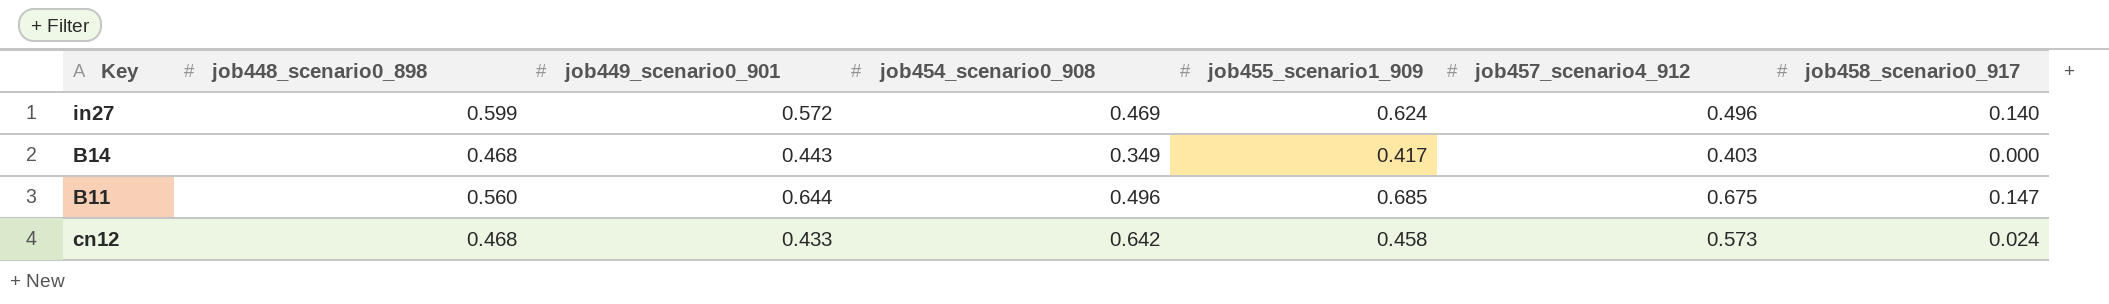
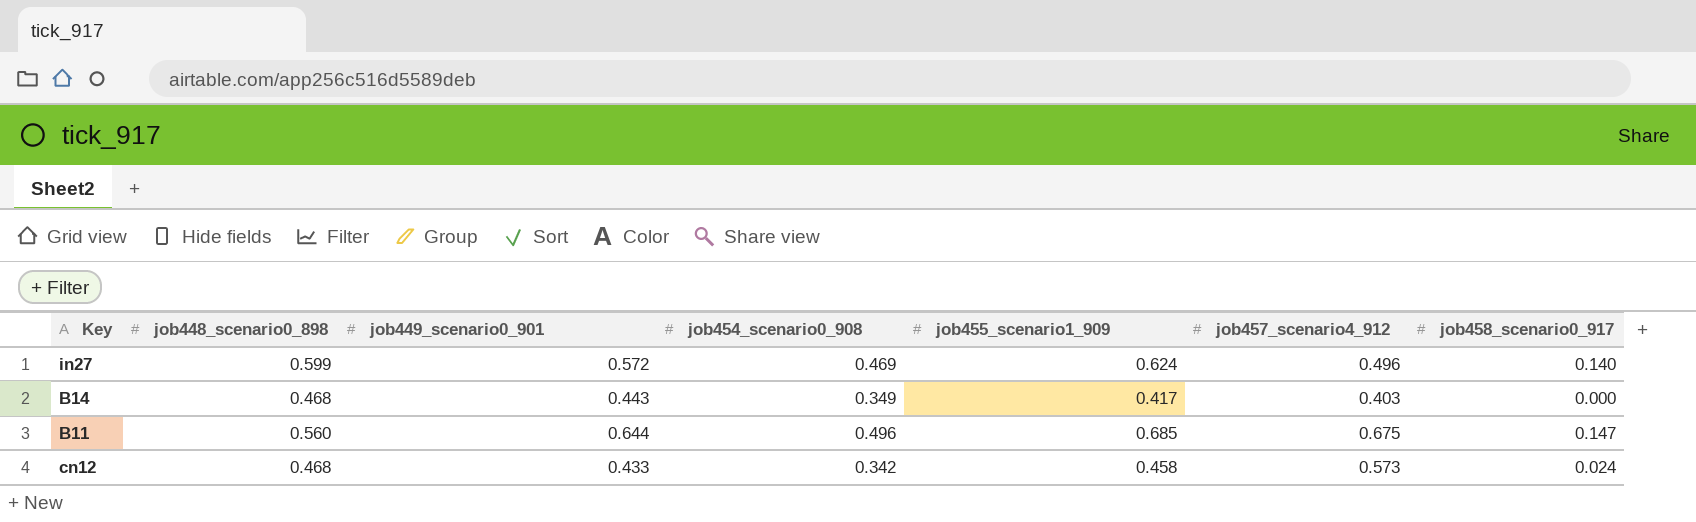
cn12 | job454_scenario0_908: 0.642 -> 0.342

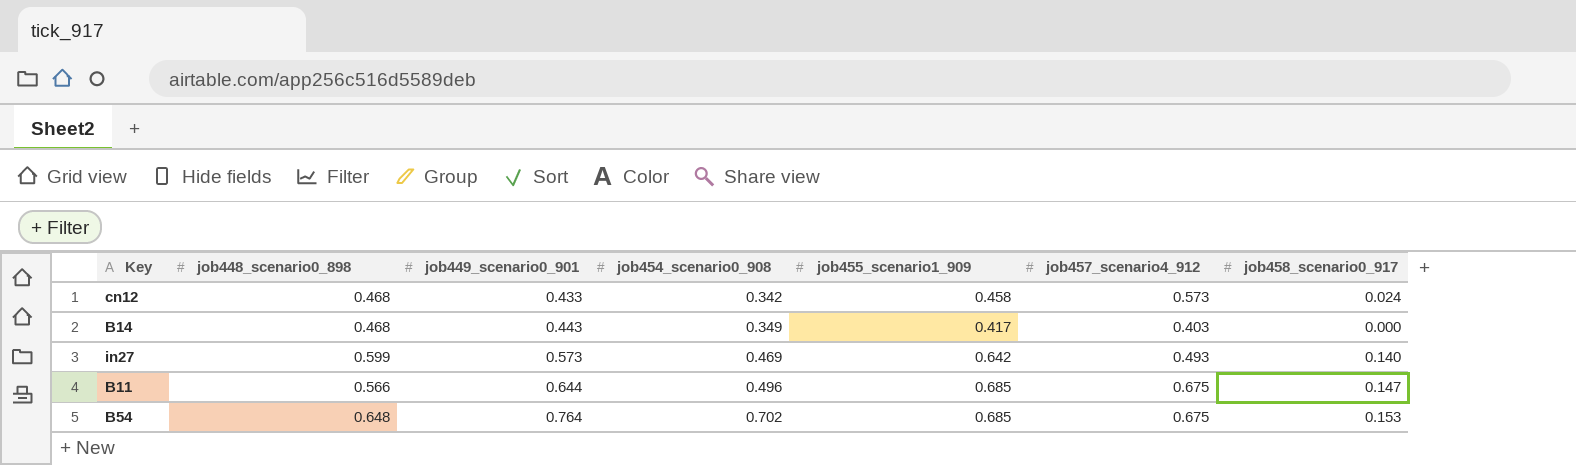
row order: none -> job449_scenario0_901 ascending
in27 | job449_scenario0_901: 0.572 -> 0.573
in27 | job455_scenario1_909: 0.624 -> 0.642
in27 | job457_scenario4_912: 0.496 -> 0.493
B11 | job448_scenario0_898: 0.560 -> 0.566
row B54: none -> 0.648 | 0.764 | 0.702 | 0.685 | 0.675 | 0.153

